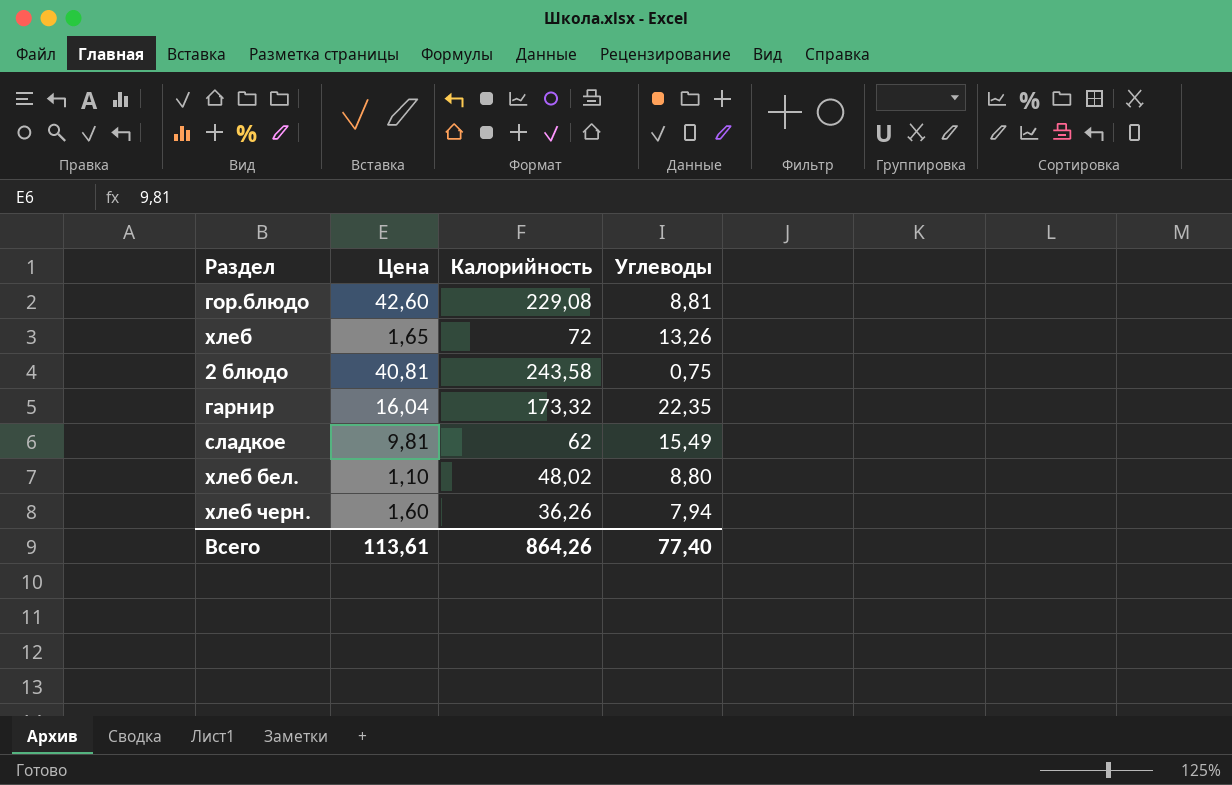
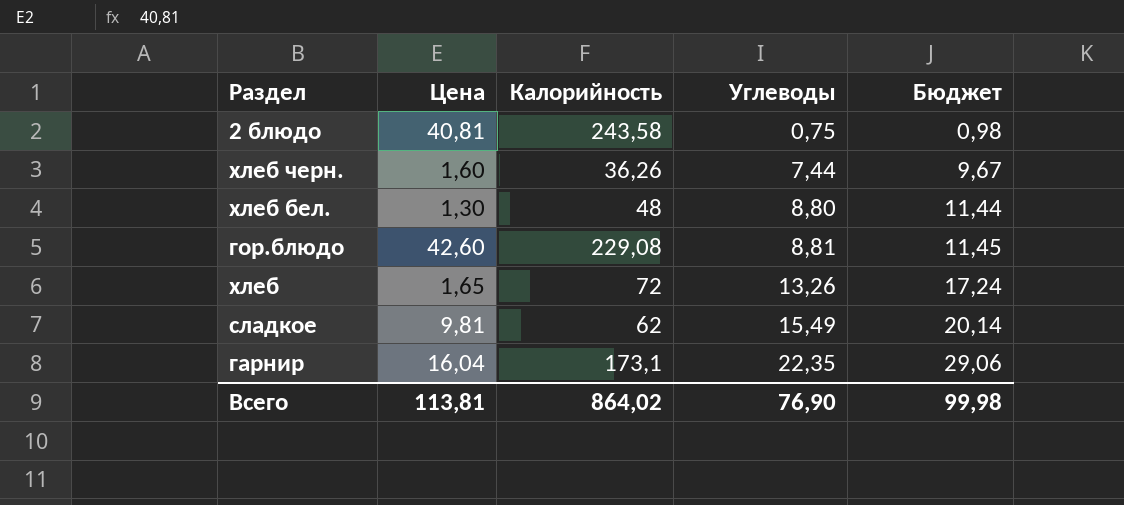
row order: none -> Углеводы ascending
column Бюджет | formula: none -> [Углеводы] * 1,3
хлеб черн. | Углеводы: 7,94 -> 7,44
хлеб бел. | Цена: 1,10 -> 1,30
хлеб бел. | Калорийность: 48,02 -> 48
гарнир | Калорийность: 173,32 -> 173,1
Всего | Цена: 113,61 -> 113,81
Всего | Калорийность: 864,26 -> 864,02
Всего | Углеводы: 77,40 -> 76,90

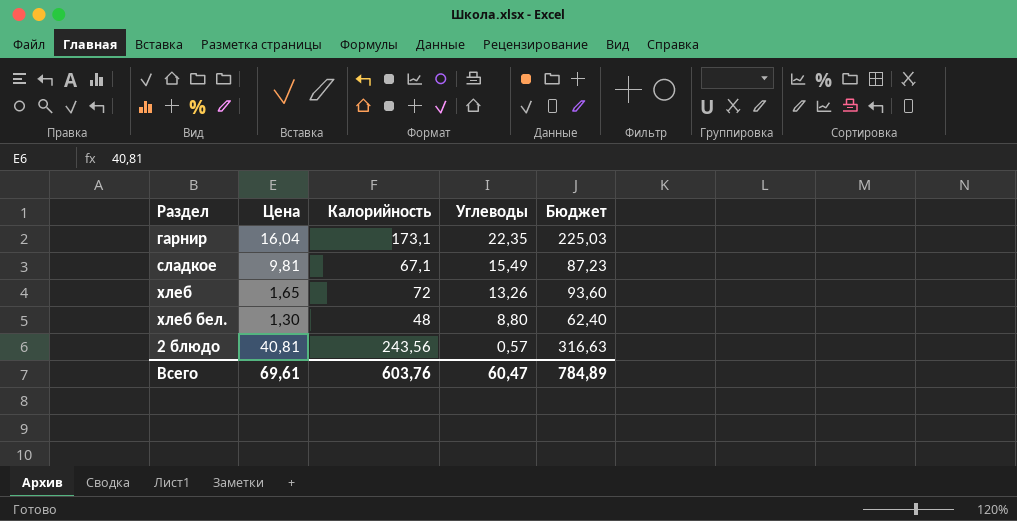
row order: Углеводы ascending -> Углеводы descending
column Бюджет | formula: [Углеводы] * 1,3 -> [Калорийность] * 1,3
row хлеб черн.: 1,60 | 36,26 | 7,44 | 9,67 -> none
row гор.блюдо: 42,60 | 229,08 | 8,81 | 11,45 -> none
сладкое | Калорийность: 62 -> 67,1
2 блюдо | Калорийность: 243,58 -> 243,56
2 блюдо | Углеводы: 0,75 -> 0,57
Всего | Цена: 113,81 -> 69,61
Всего | Калорийность: 864,02 -> 603,76
Всего | Углеводы: 76,90 -> 60,47
Всего | Бюджет: 99,98 -> 784,89

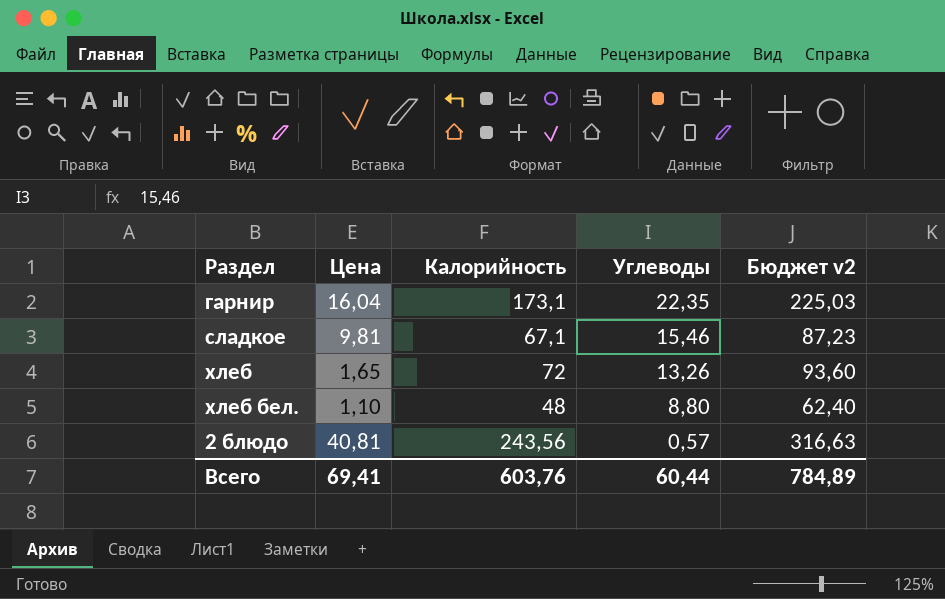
column name: Бюджет -> Бюджет v2
сладкое | Углеводы: 15,49 -> 15,46
хлеб бел. | Цена: 1,30 -> 1,10
Всего | Цена: 69,61 -> 69,41
Всего | Углеводы: 60,47 -> 60,44

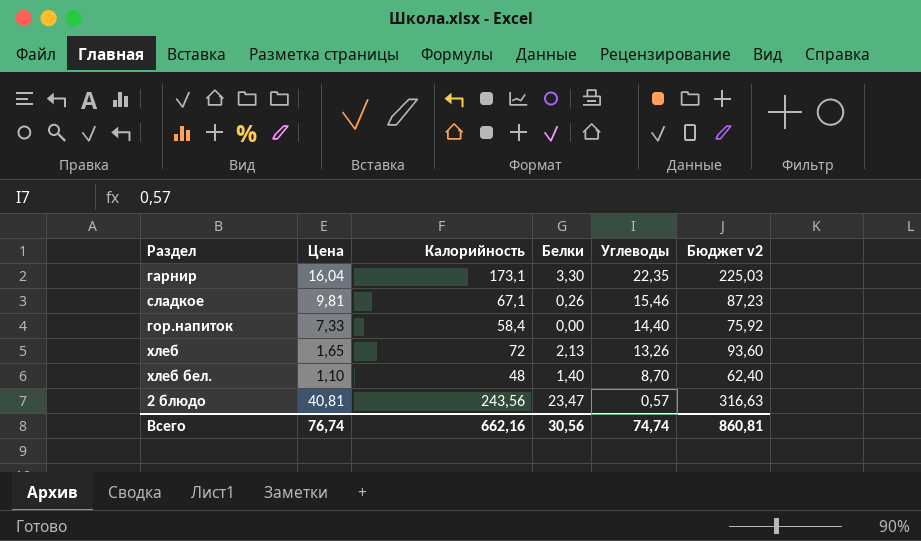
column Белки | position: none -> 4
row гор.напиток: none -> 7,33 | 58,4 | 0,00 | 14,40 | 75,92
хлеб бел. | Углеводы: 8,80 -> 8,70
Всего | Цена: 69,41 -> 76,74
Всего | Калорийность: 603,76 -> 662,16
Всего | Углеводы: 60,44 -> 74,74
Всего | Бюджет v2: 784,89 -> 860,81

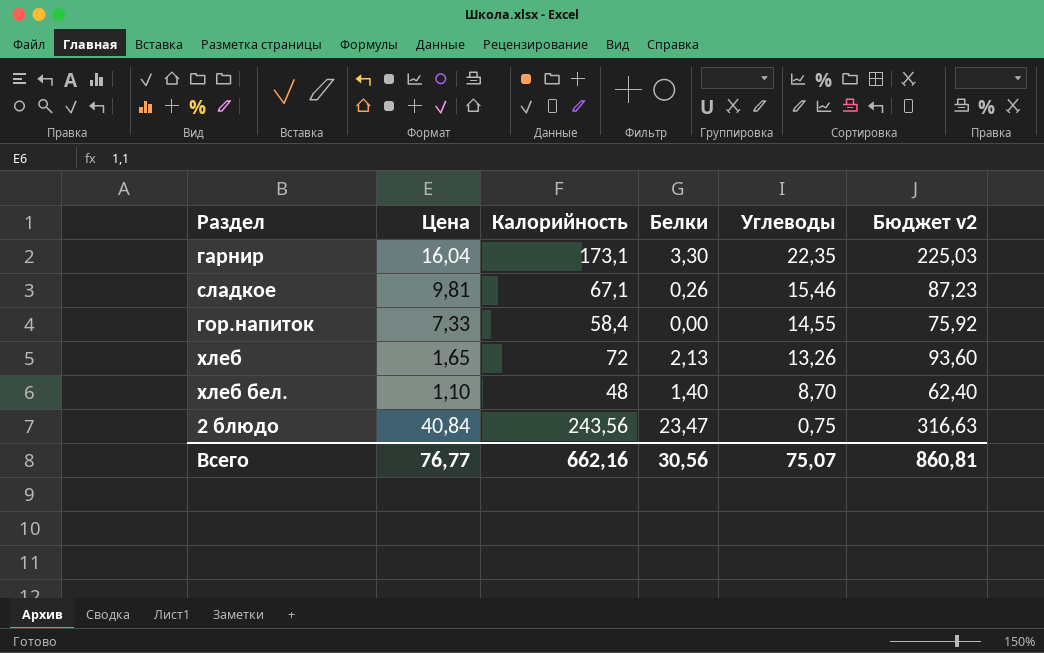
гор.напиток | Углеводы: 14,40 -> 14,55
2 блюдо | Цена: 40,81 -> 40,84
2 блюдо | Углеводы: 0,57 -> 0,75
Всего | Цена: 76,74 -> 76,77
Всего | Углеводы: 74,74 -> 75,07

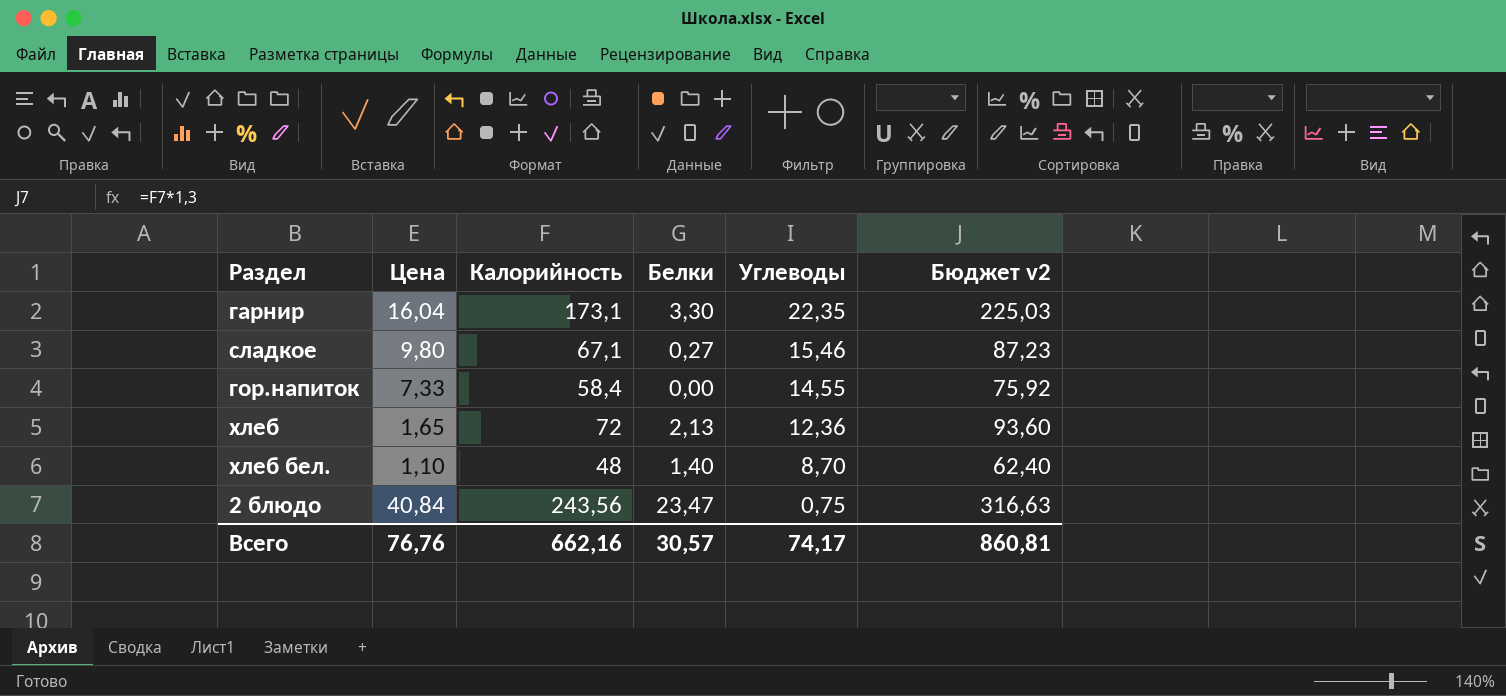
сладкое | Цена: 9,81 -> 9,80
сладкое | Белки: 0,26 -> 0,27
хлеб | Углеводы: 13,26 -> 12,36
Всего | Цена: 76,77 -> 76,76
Всего | Белки: 30,56 -> 30,57
Всего | Углеводы: 75,07 -> 74,17

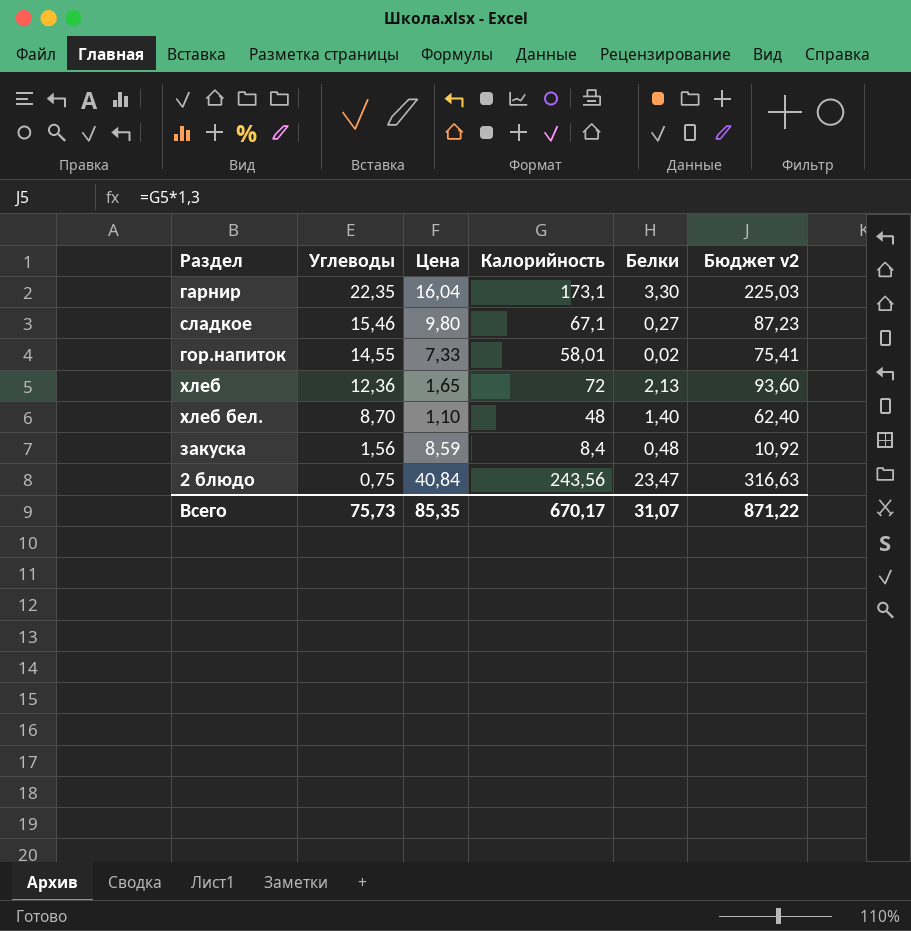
column Углеводы | position: 5 -> 2
гор.напиток | Калорийность: 58,4 -> 58,01
гор.напиток | Белки: 0,00 -> 0,02
гор.напиток | Бюджет v2: 75,92 -> 75,41
row закуска: none -> 1,56 | 8,59 | 8,4 | 0,48 | 10,92
Всего | Углеводы: 74,17 -> 75,73
Всего | Цена: 76,76 -> 85,35
Всего | Калорийность: 662,16 -> 670,17
Всего | Белки: 30,57 -> 31,07
Всего | Бюджет v2: 860,81 -> 871,22

